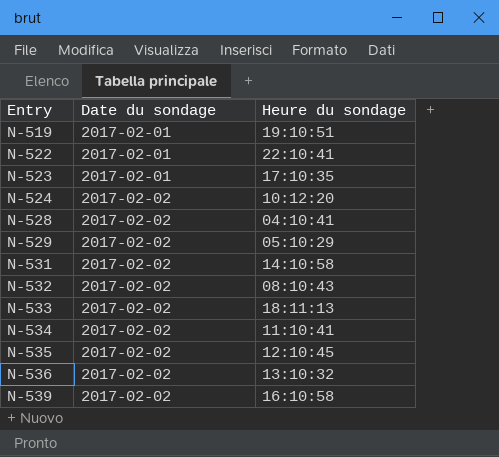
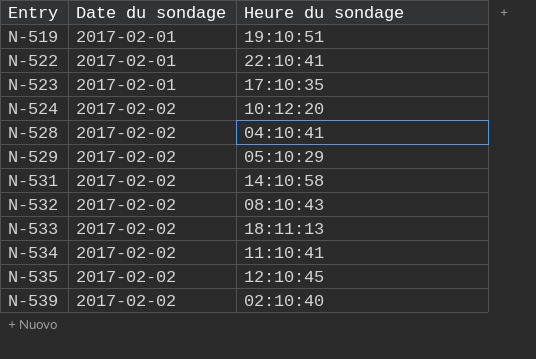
row N-536: 2017-02-02 | 13:10:32 -> none
N-539 | Heure du sondage: 16:10:58 -> 02:10:40

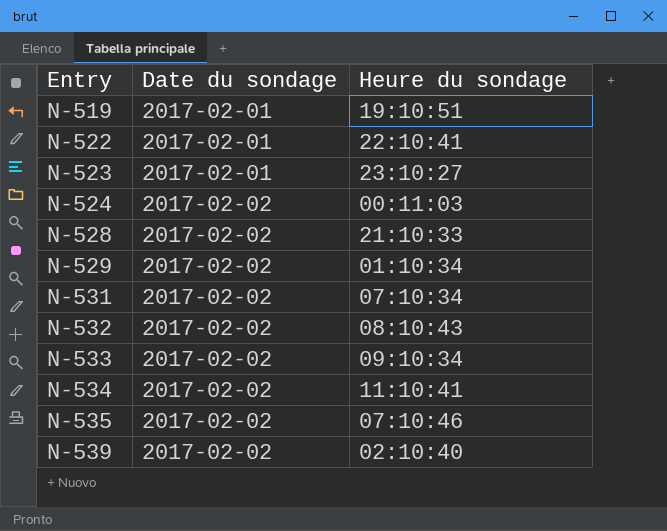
N-523 | Heure du sondage: 17:10:35 -> 23:10:27
N-524 | Heure du sondage: 10:12:20 -> 00:11:03
N-528 | Heure du sondage: 04:10:41 -> 21:10:33
N-529 | Heure du sondage: 05:10:29 -> 01:10:34
N-531 | Heure du sondage: 14:10:58 -> 07:10:34
N-533 | Heure du sondage: 18:11:13 -> 09:10:34
N-535 | Heure du sondage: 12:10:45 -> 07:10:46

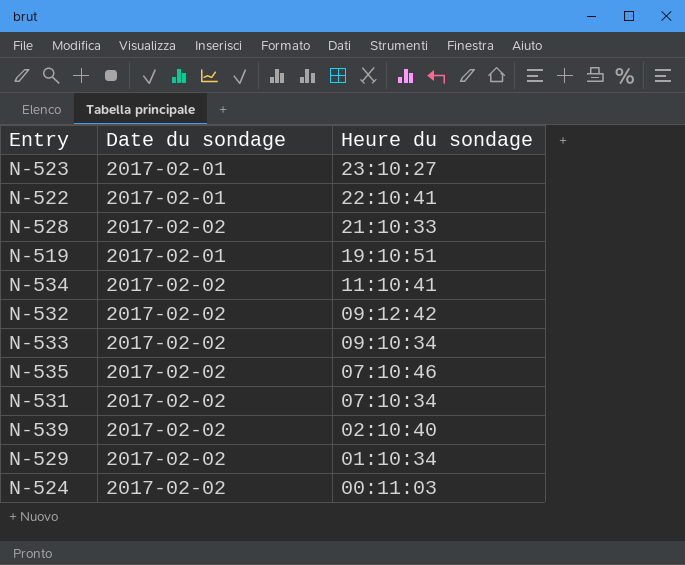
row order: Entry ascending -> Heure du sondage descending
N-532 | Heure du sondage: 08:10:43 -> 09:12:42

